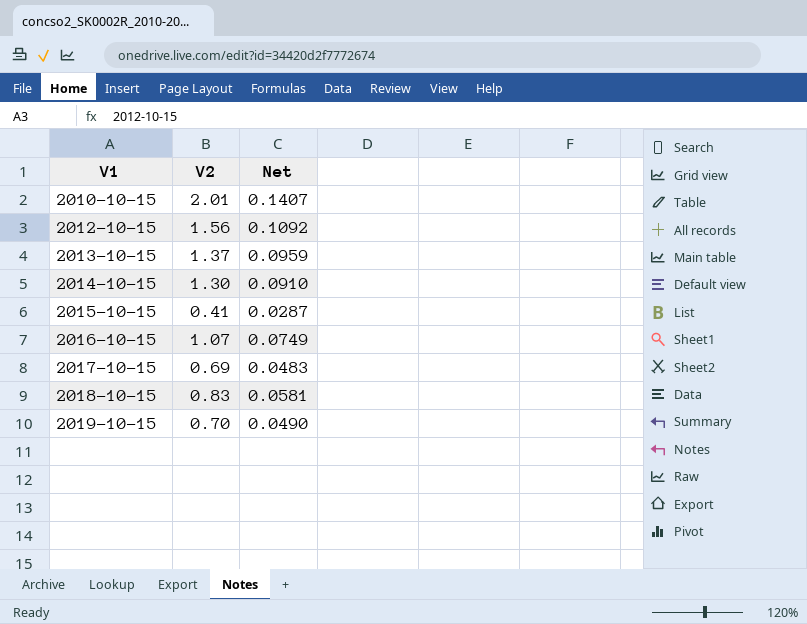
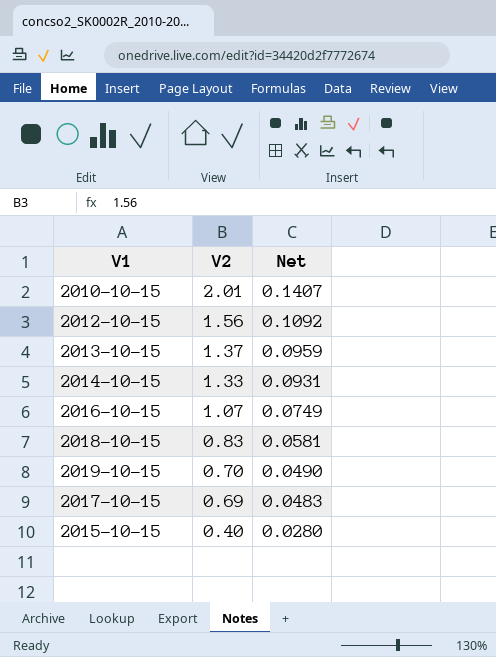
row order: V1 ascending -> V2 descending
2014-10-15 | V2: 1.30 -> 1.33
2014-10-15 | Net: 0.0910 -> 0.0931
2015-10-15 | V2: 0.41 -> 0.40
2015-10-15 | Net: 0.0287 -> 0.0280

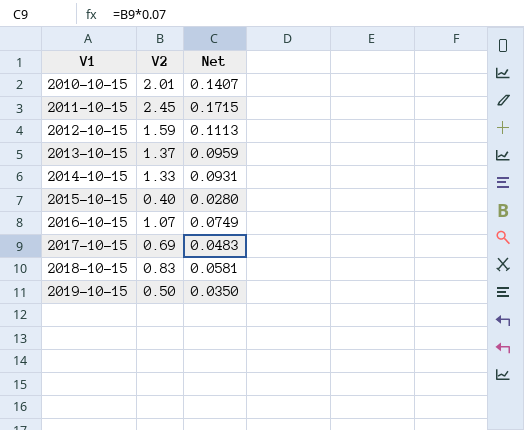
row order: V2 descending -> V1 ascending
row 2011-10-15: none -> 2.45 | 0.1715
2012-10-15 | V2: 1.56 -> 1.59
2012-10-15 | Net: 0.1092 -> 0.1113
2019-10-15 | V2: 0.70 -> 0.50
2019-10-15 | Net: 0.0490 -> 0.0350

